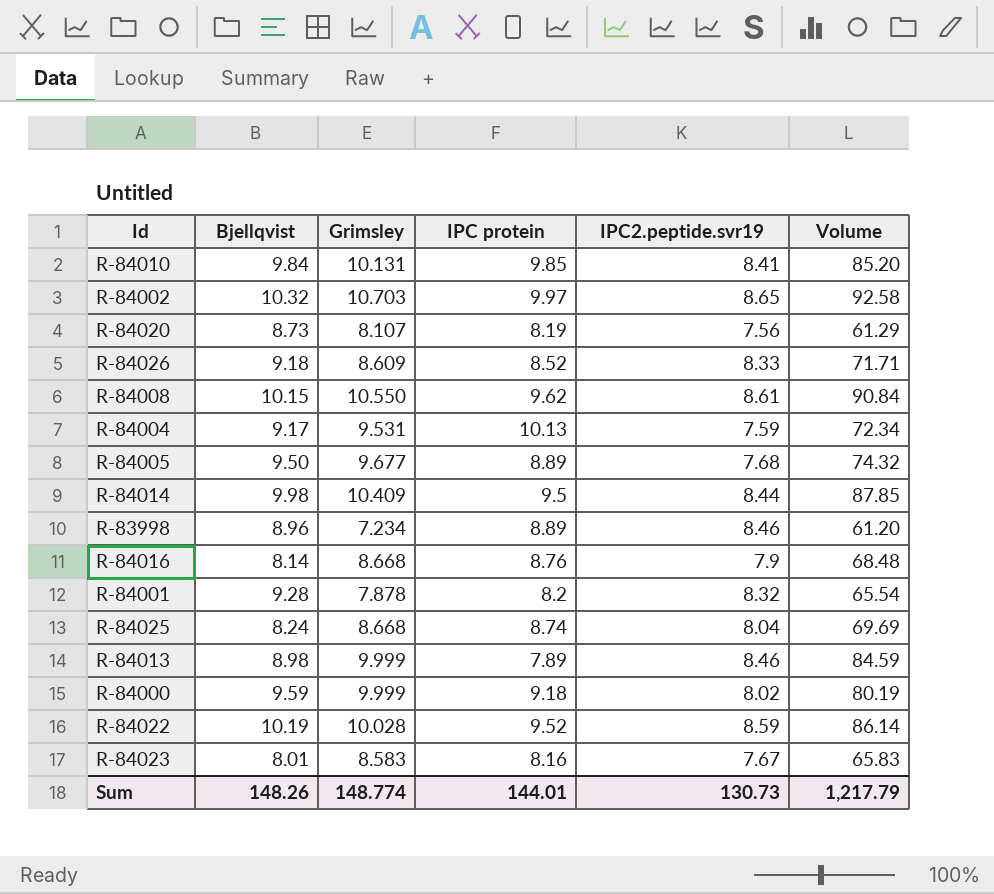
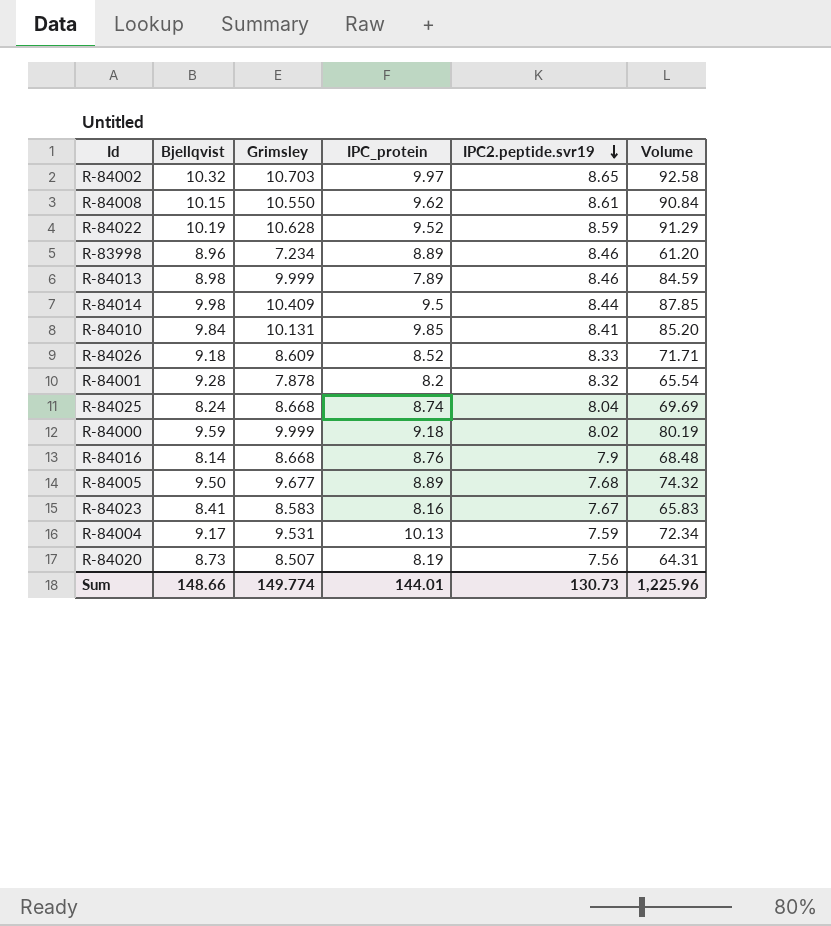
row order: none -> IPC2.peptide.svr19 descending
column name: IPC protein -> IPC_protein
R-84022 | Grimsley: 10.028 -> 10.628
R-84022 | Volume: 86.14 -> 91.29
R-84023 | Bjellqvist: 8.01 -> 8.41
R-84020 | Grimsley: 8.107 -> 8.507
R-84020 | Volume: 61.29 -> 64.31
Sum | Bjellqvist: 148.26 -> 148.66
Sum | Grimsley: 148.774 -> 149.774
Sum | Volume: 1,217.79 -> 1,225.96

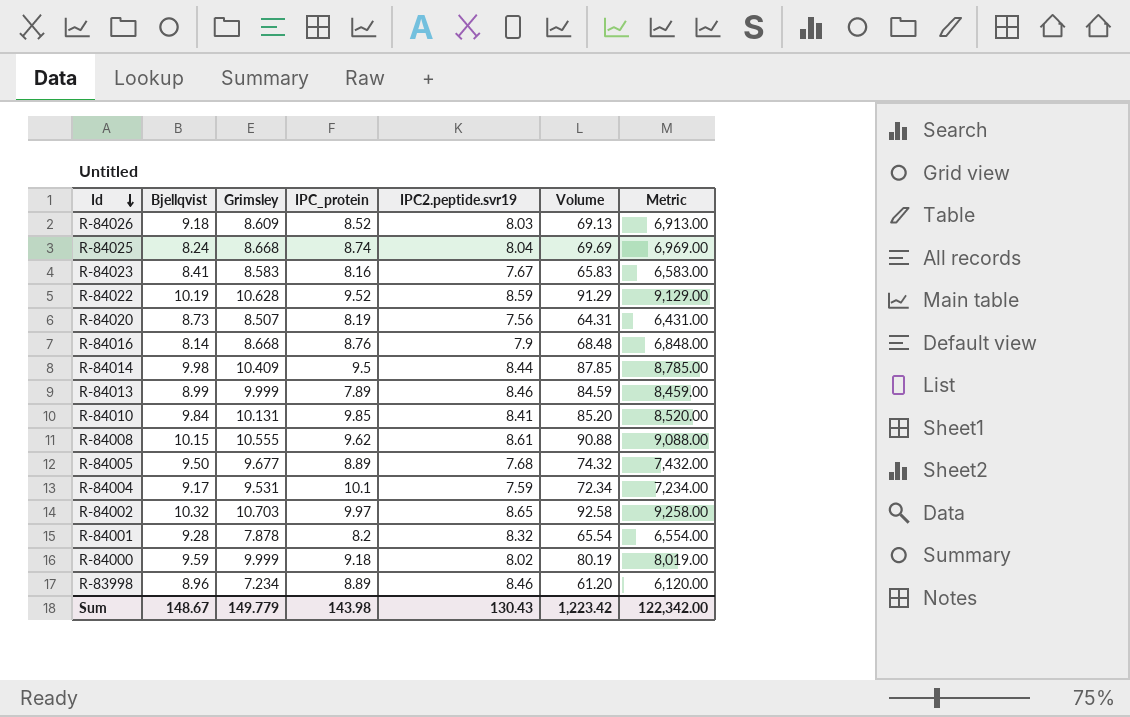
row order: IPC2.peptide.svr19 descending -> Id descending
column Metric | formula: none -> [Volume] * 100
R-84026 | IPC2.peptide.svr19: 8.33 -> 8.03
R-84026 | Volume: 71.71 -> 69.13
R-84013 | Bjellqvist: 8.98 -> 8.99
R-84008 | Grimsley: 10.550 -> 10.555
R-84008 | Volume: 90.84 -> 90.88
R-84004 | IPC_protein: 10.13 -> 10.1
Sum | Bjellqvist: 148.66 -> 148.67
Sum | Grimsley: 149.774 -> 149.779
Sum | IPC_protein: 144.01 -> 143.98
Sum | IPC2.peptide.svr19: 130.73 -> 130.43
Sum | Volume: 1,225.96 -> 1,223.42

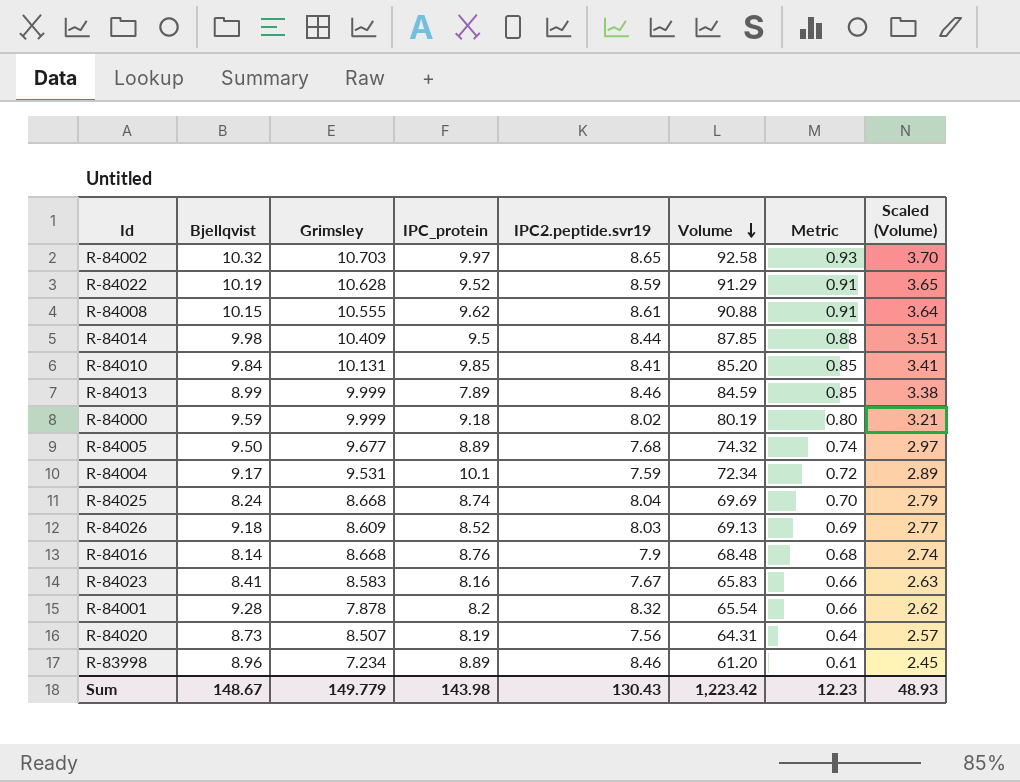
row order: Id descending -> Volume descending
column Metric | formula: [Volume] * 100 -> [Volume] * 0.01
column Scaled (Volume) | formula: none -> [Volume] * 0.04
Sum | Metric: 122,342.00 -> 12.23

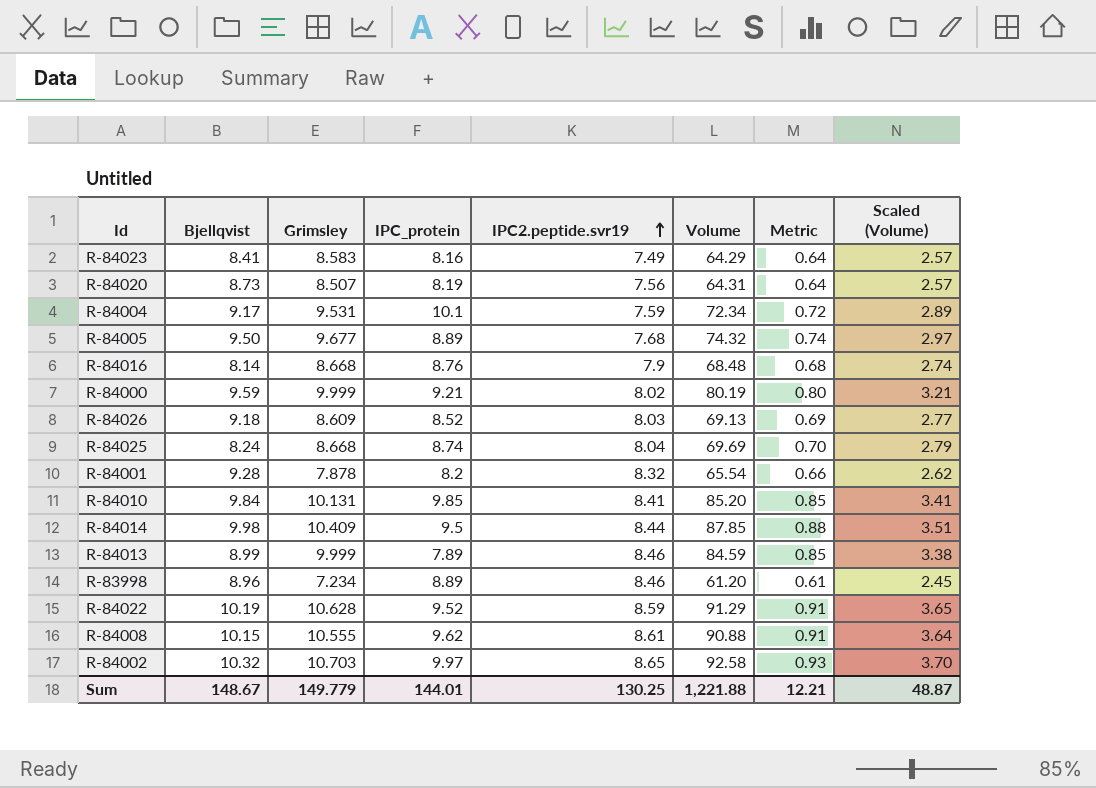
row order: Volume descending -> IPC2.peptide.svr19 ascending
R-84023 | IPC2.peptide.svr19: 7.67 -> 7.49
R-84023 | Volume: 65.83 -> 64.29
R-84023 | Metric: 0.66 -> 0.64
R-84023 | Scaled (Volume): 2.63 -> 2.57
R-84000 | IPC_protein: 9.18 -> 9.21
Sum | IPC_protein: 143.98 -> 144.01
Sum | IPC2.peptide.svr19: 130.43 -> 130.25
Sum | Volume: 1,223.42 -> 1,221.88
Sum | Metric: 12.23 -> 12.21
Sum | Scaled (Volume): 48.93 -> 48.87

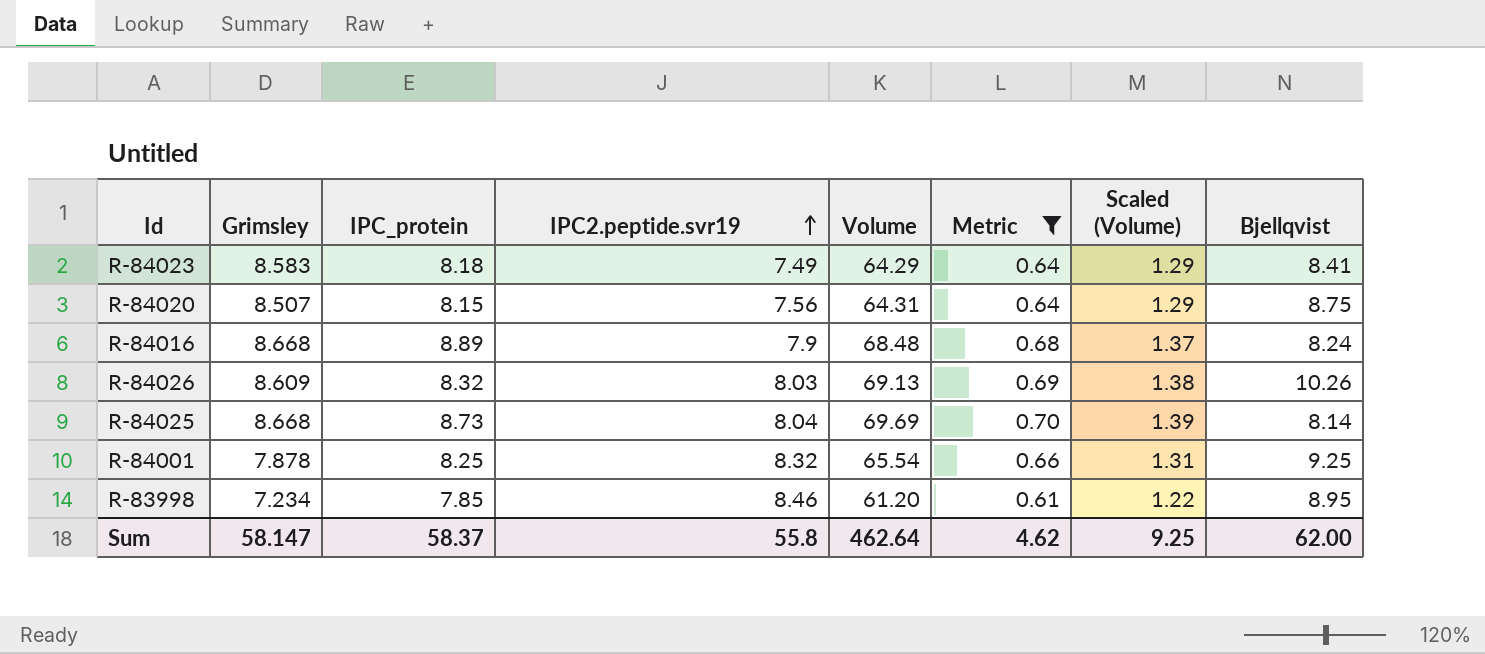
filter: none -> Metric <= 0.70
column Scaled (Volume) | formula: [Volume] * 0.04 -> [Volume] * 0.02
column Bjellqvist | position: 2 -> 8
R-84023 | IPC_protein: 8.16 -> 8.18
R-84020 | IPC_protein: 8.19 -> 8.15
R-84020 | Bjellqvist: 8.73 -> 8.75
R-84016 | IPC_protein: 8.76 -> 8.89
R-84016 | Bjellqvist: 8.14 -> 8.24
R-84026 | IPC_protein: 8.52 -> 8.32
R-84026 | Bjellqvist: 9.18 -> 10.26
R-84025 | IPC_protein: 8.74 -> 8.73
R-84025 | Bjellqvist: 8.24 -> 8.14
R-84001 | IPC_protein: 8.2 -> 8.25
R-84001 | Bjellqvist: 9.28 -> 9.25
R-83998 | IPC_protein: 8.89 -> 7.85
R-83998 | Bjellqvist: 8.96 -> 8.95
Sum | Grimsley: 149.779 -> 58.147
Sum | IPC_protein: 144.01 -> 58.37
Sum | IPC2.peptide.svr19: 130.25 -> 55.8
Sum | Volume: 1,221.88 -> 462.64
Sum | Metric: 12.21 -> 4.62
Sum | Scaled (Volume): 48.87 -> 9.25
Sum | Bjellqvist: 148.67 -> 62.00

